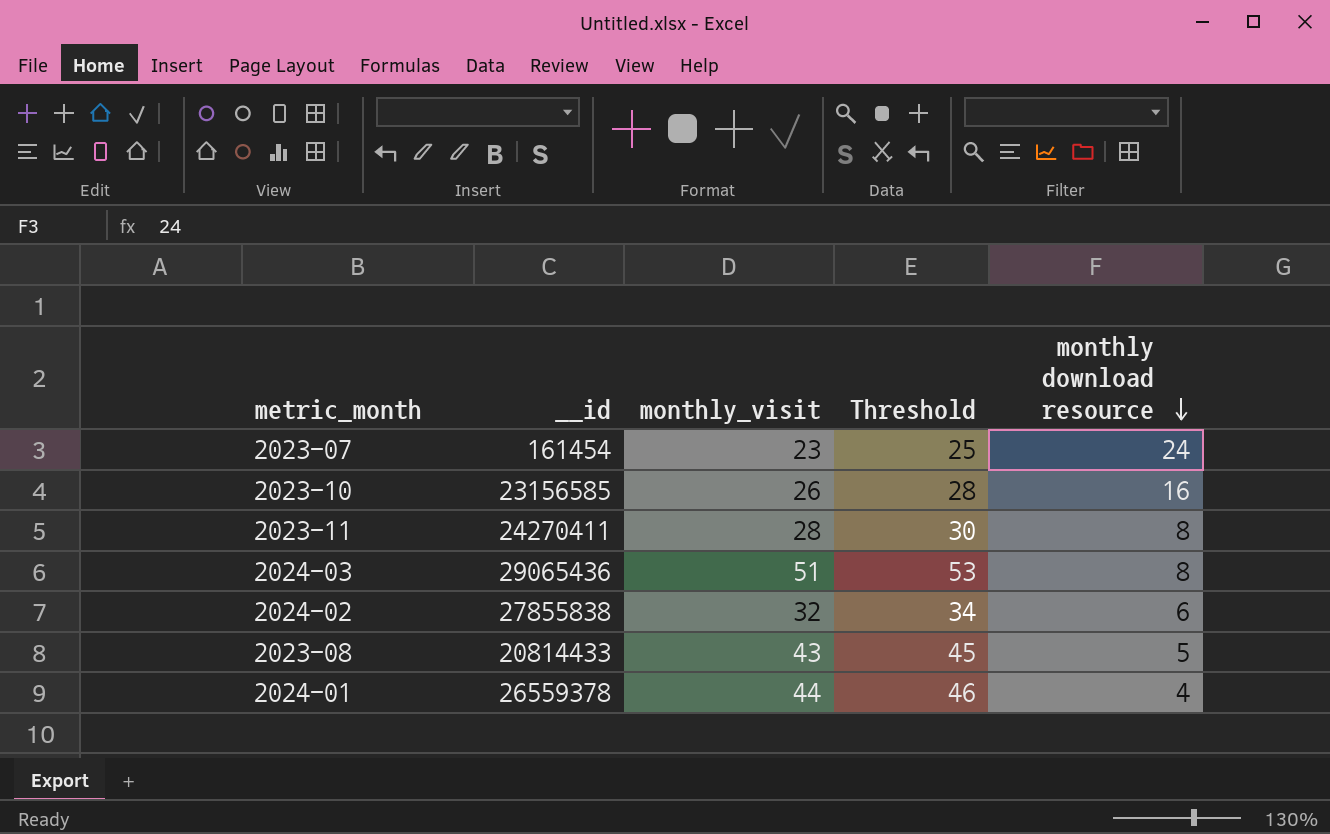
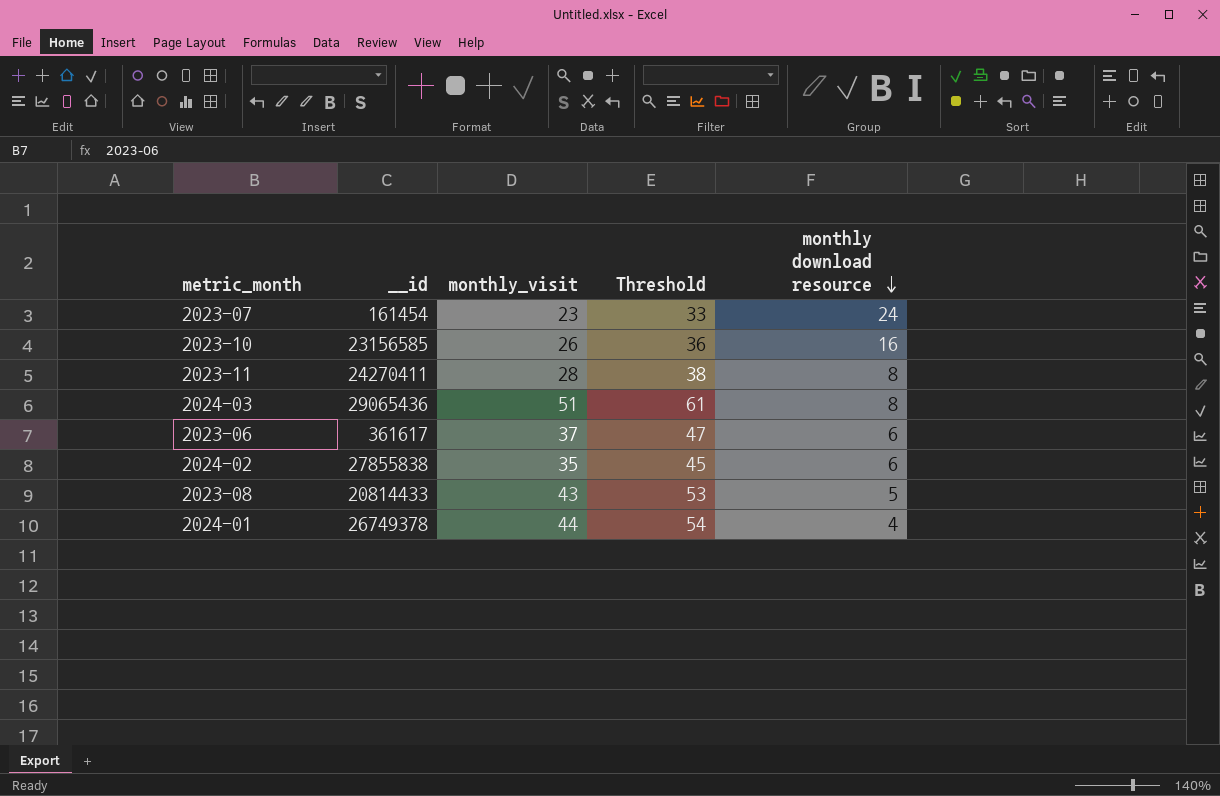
column Threshold | formula: [monthly_visit] + 2 -> [monthly_visit] + 10
row 2023-06: none -> 361617 | 37 | 47 | 6
2024-02 | monthly_visit: 32 -> 35
2024-01 | __id: 26559378 -> 26749378

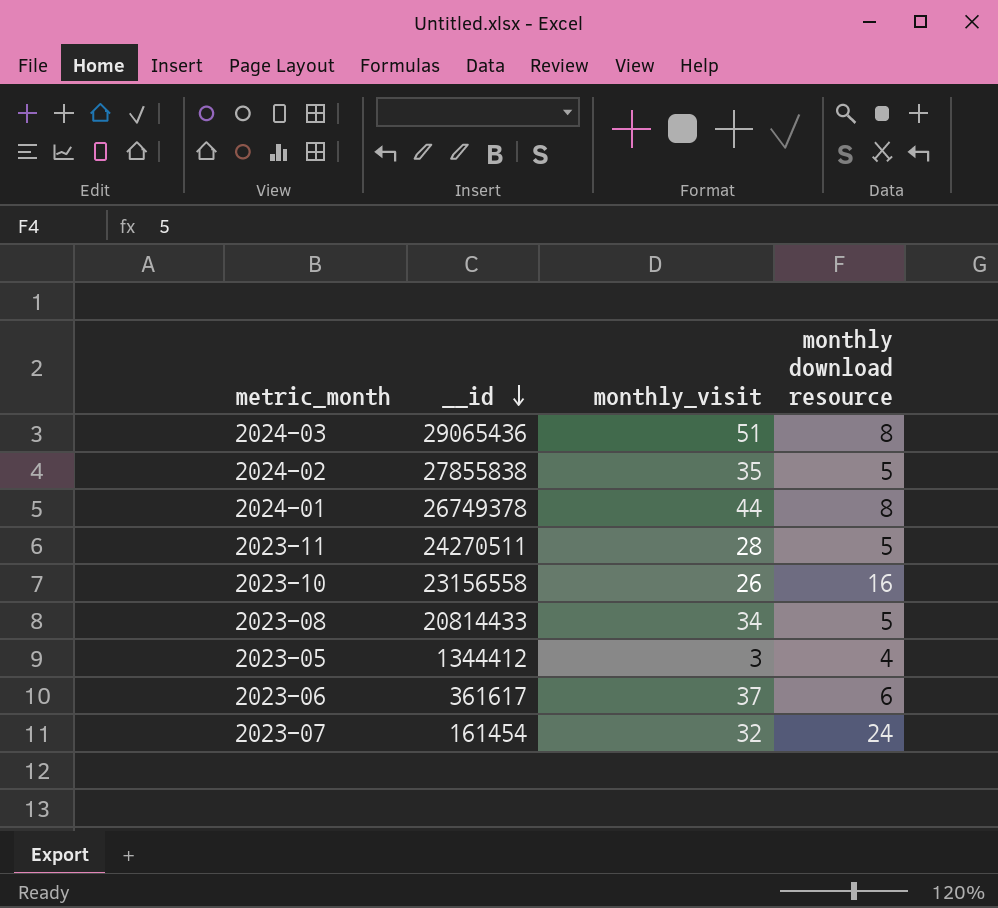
row order: monthly download resource descending -> __id descending
column Threshold | formula: [monthly_visit] + 10 -> none
2024-02 | monthly download resource: 6 -> 5
2024-01 | monthly download resource: 4 -> 8
2023-11 | __id: 24270411 -> 24270511
2023-11 | monthly download resource: 8 -> 5
2023-10 | __id: 23156585 -> 23156558
2023-08 | monthly_visit: 43 -> 34
row 2023-05: none -> 1344412 | 3 | 4
2023-07 | monthly_visit: 23 -> 32

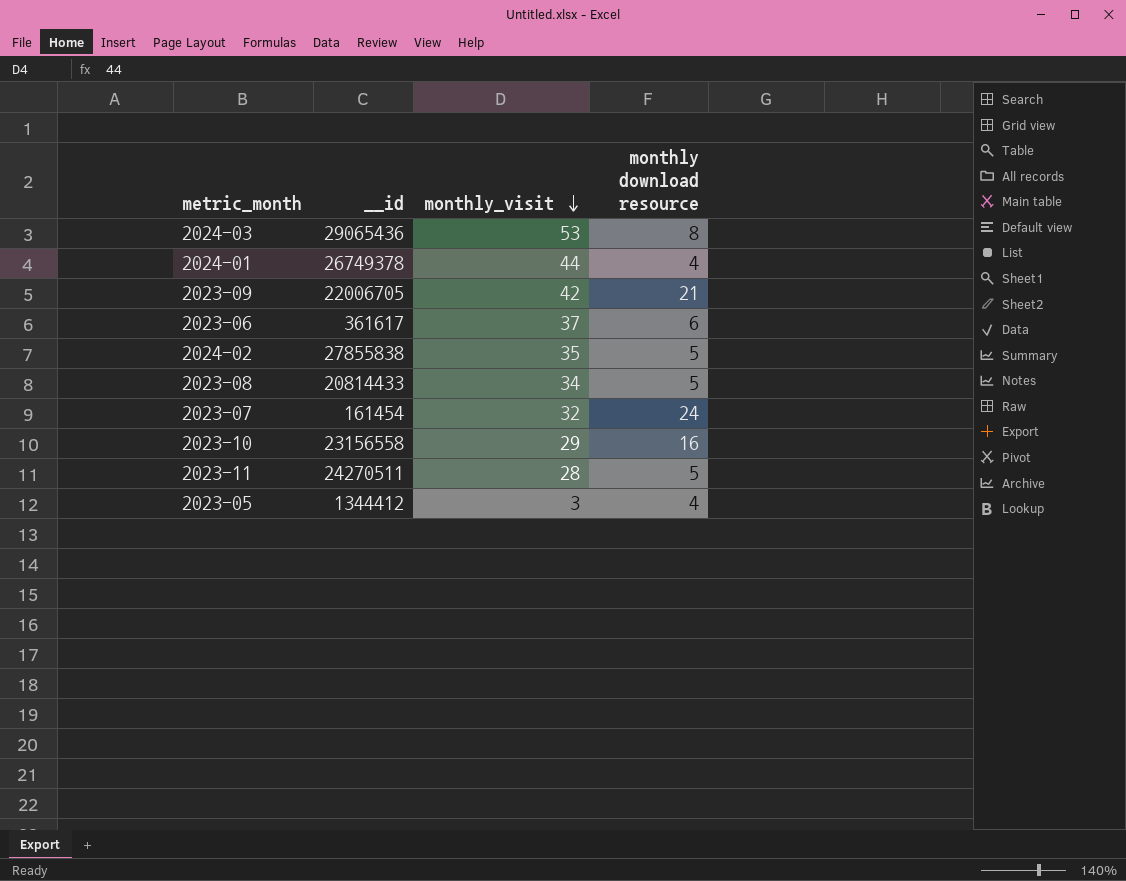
row order: __id descending -> monthly_visit descending
2024-03 | monthly_visit: 51 -> 53
2024-01 | monthly download resource: 8 -> 4
row 2023-09: none -> 22006705 | 42 | 21
2023-10 | monthly_visit: 26 -> 29

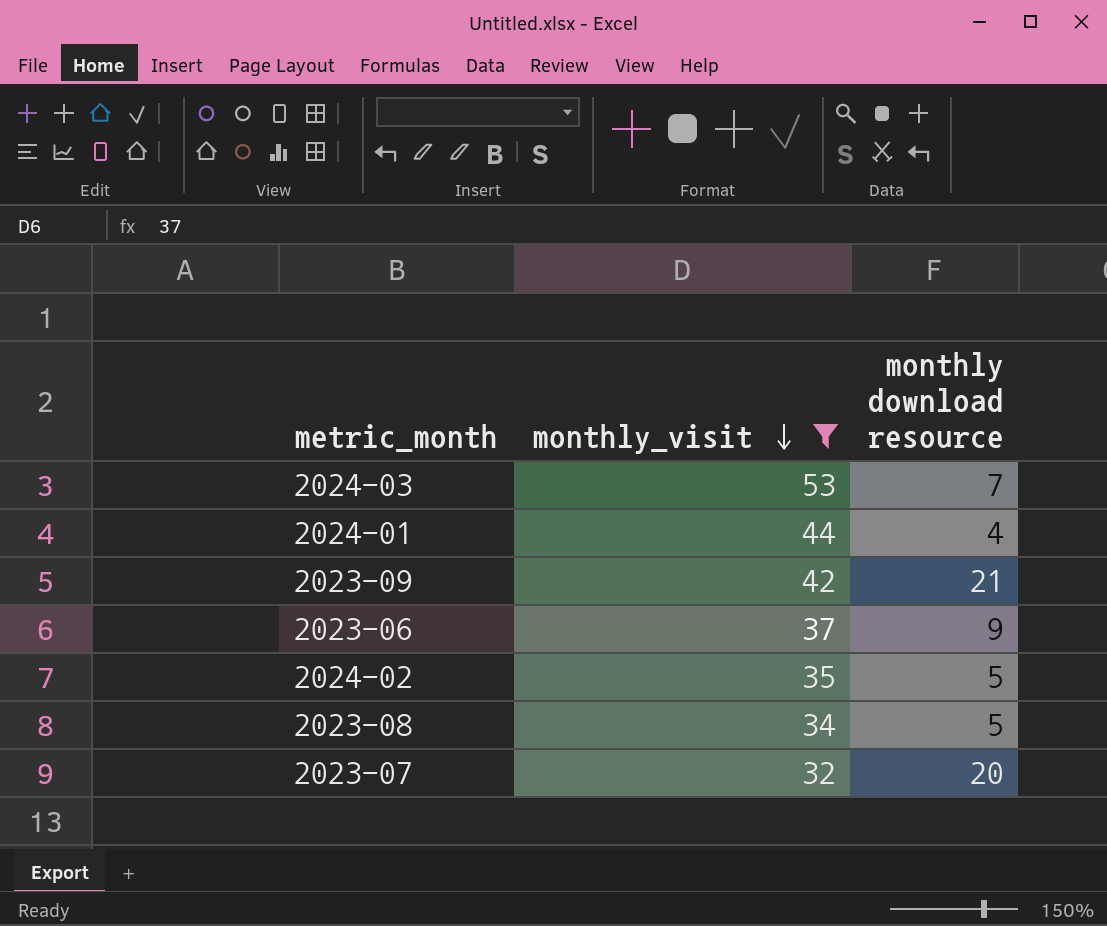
filter: none -> monthly_visit >= 32
column __id | position: 2 -> none
2024-03 | monthly download resource: 8 -> 7
2023-06 | monthly download resource: 6 -> 9
2023-07 | monthly download resource: 24 -> 20

